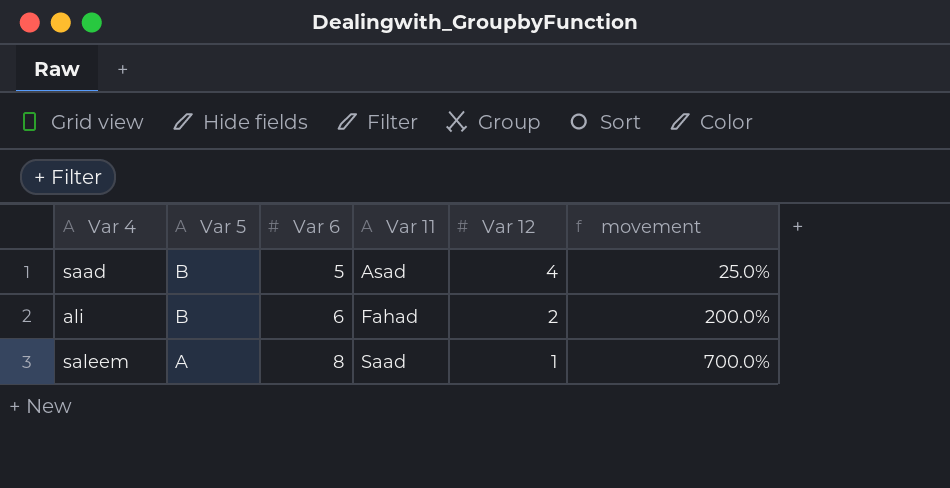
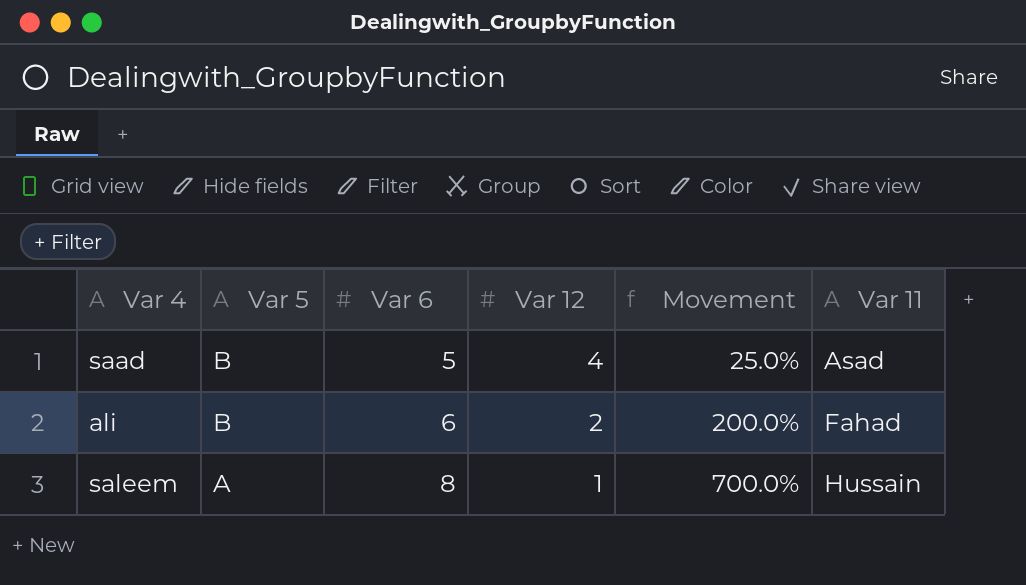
column name: movement -> Movement
column Var 11 | position: 4 -> 6
saleem | Var 11: Saad -> Hussain

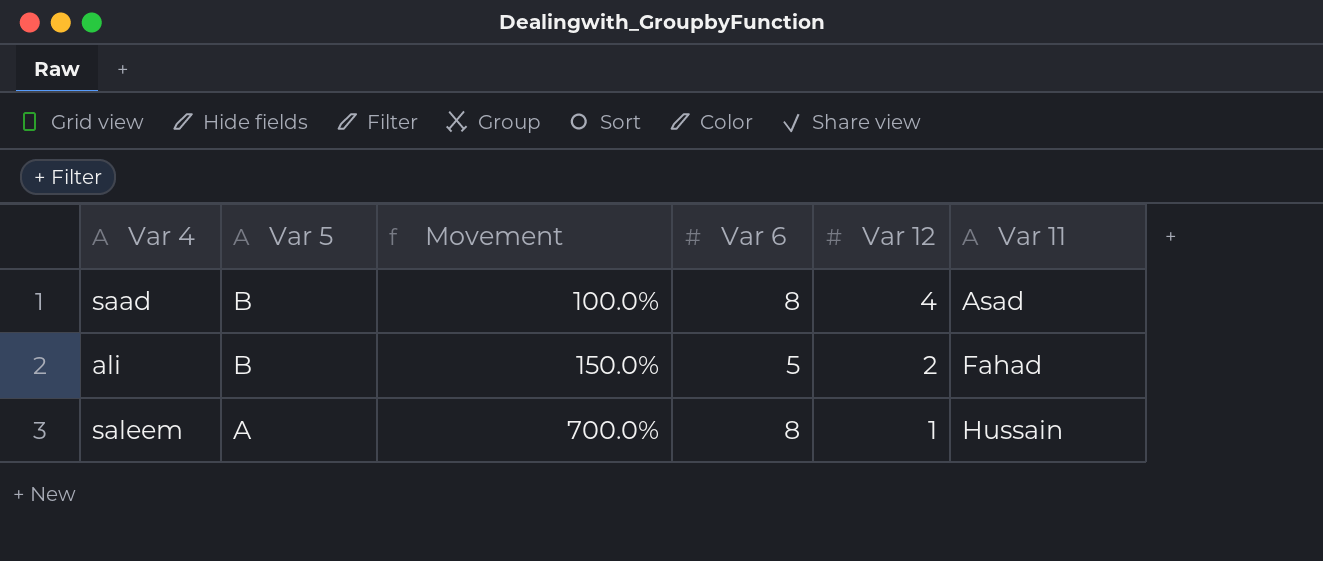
column Movement | position: 5 -> 3
saad | Movement: 25.0% -> 100.0%
saad | Var 6: 5 -> 8
ali | Movement: 200.0% -> 150.0%
ali | Var 6: 6 -> 5

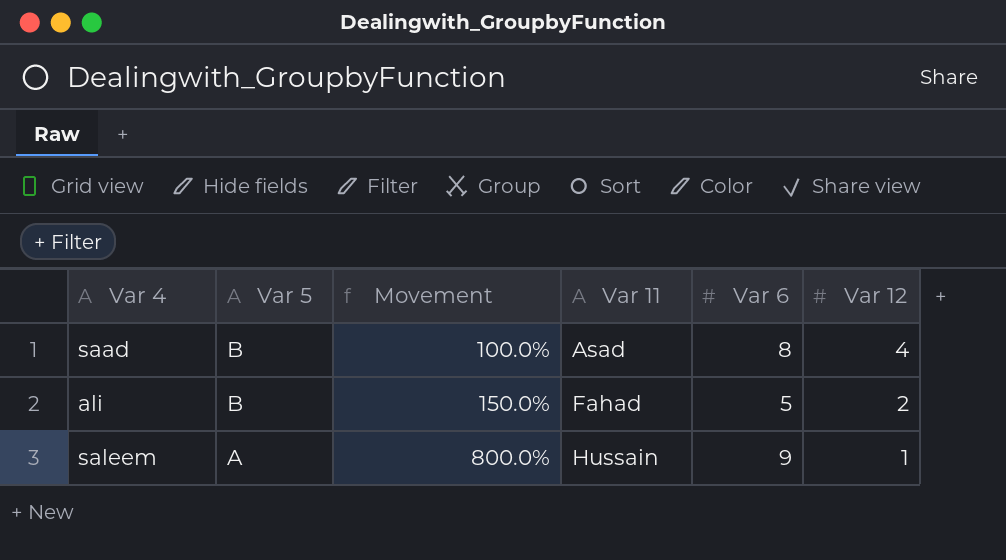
column Var 11 | position: 6 -> 4
saleem | Movement: 700.0% -> 800.0%
saleem | Var 6: 8 -> 9

